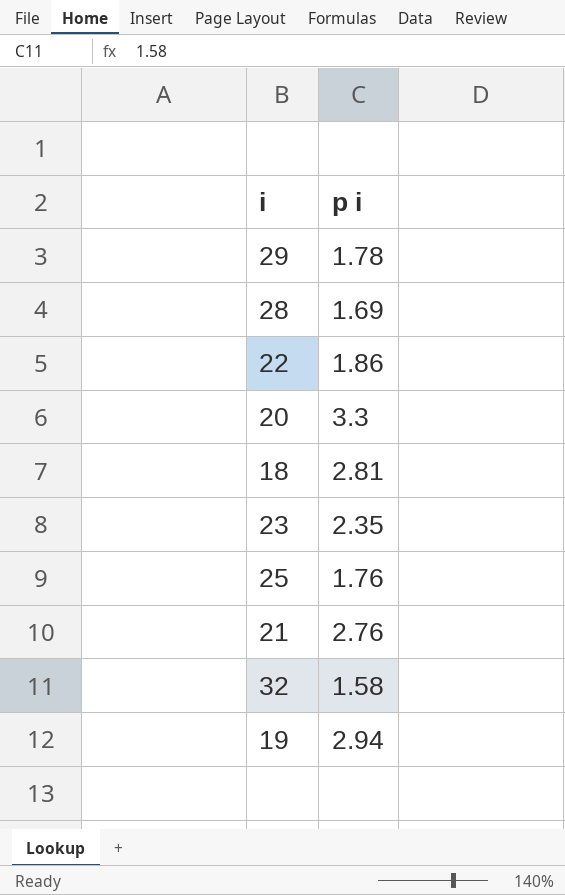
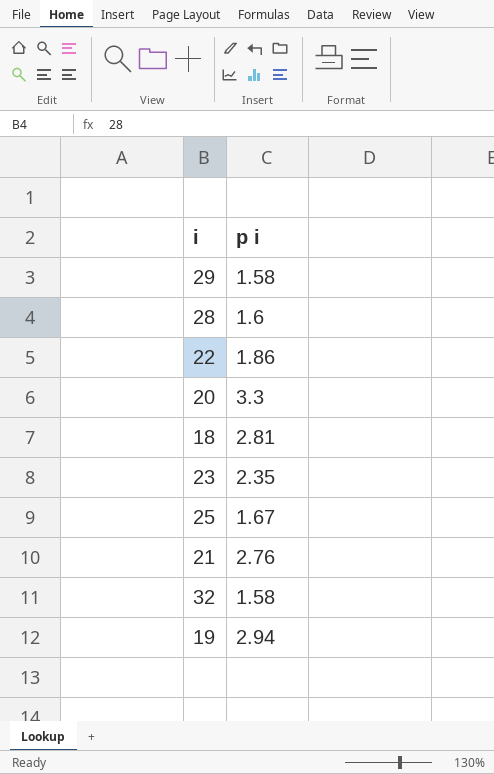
29 | p i: 1.78 -> 1.58
28 | p i: 1.69 -> 1.6
25 | p i: 1.76 -> 1.67

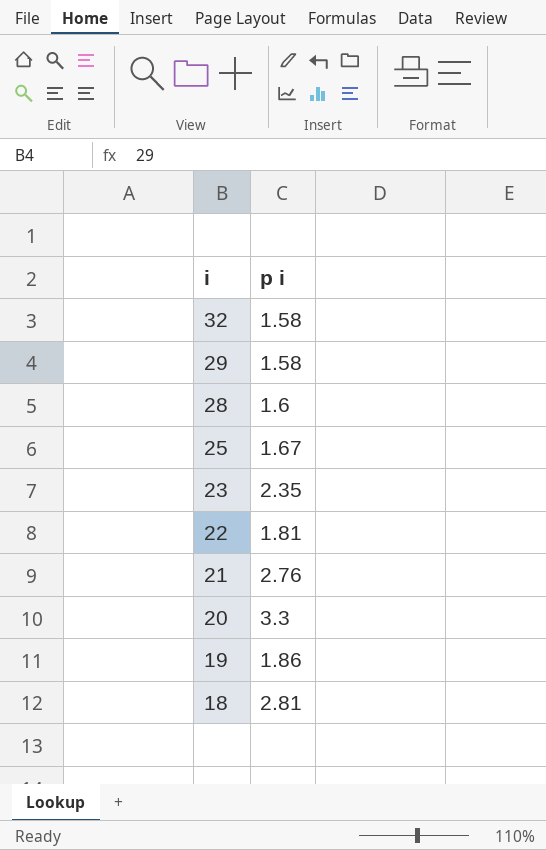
row order: none -> i descending
22 | p i: 1.86 -> 1.81
19 | p i: 2.94 -> 1.86

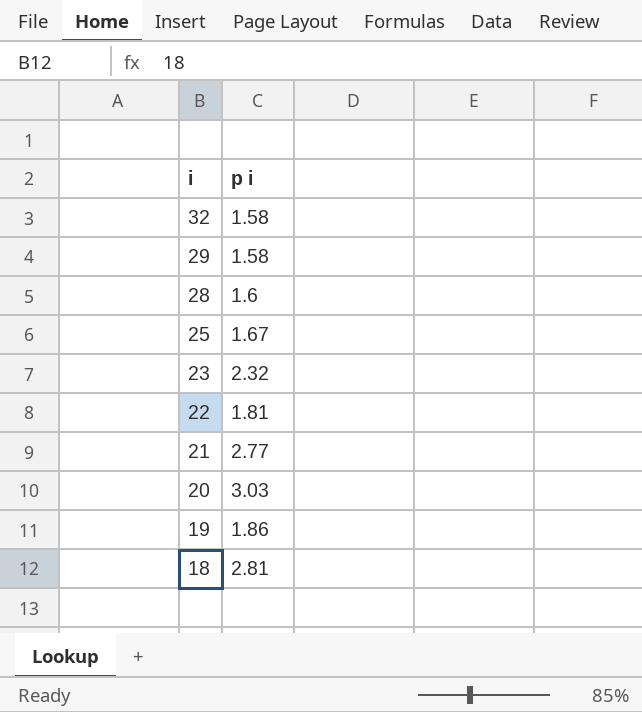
23 | p i: 2.35 -> 2.32
21 | p i: 2.76 -> 2.77
20 | p i: 3.3 -> 3.03

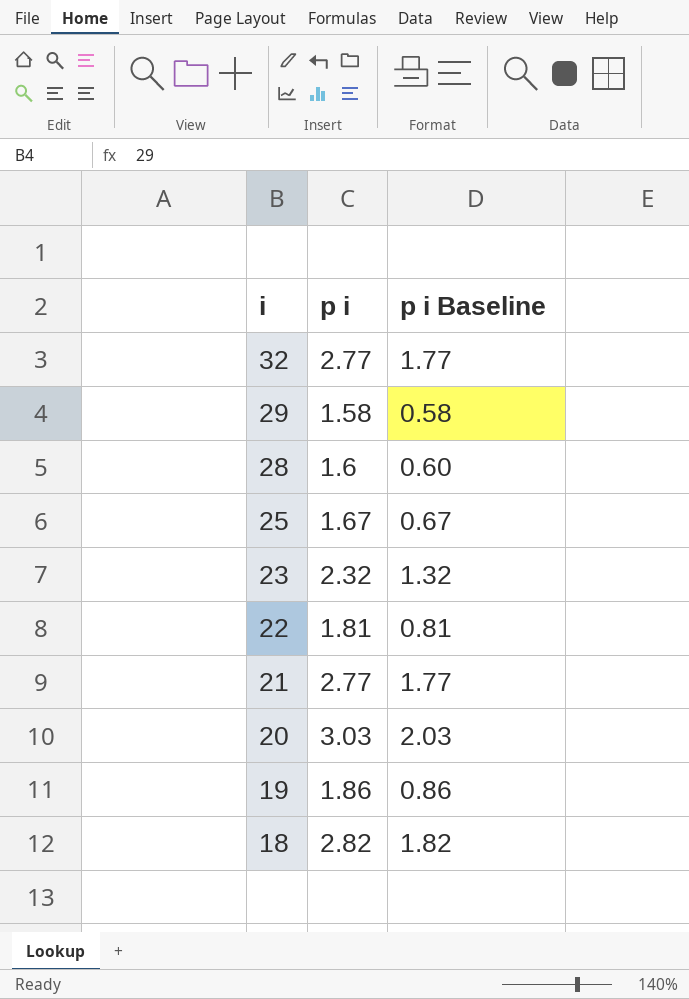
column p i Baseline | formula: none -> [p i] - 1
32 | p i: 1.58 -> 2.77
18 | p i: 2.81 -> 2.82

